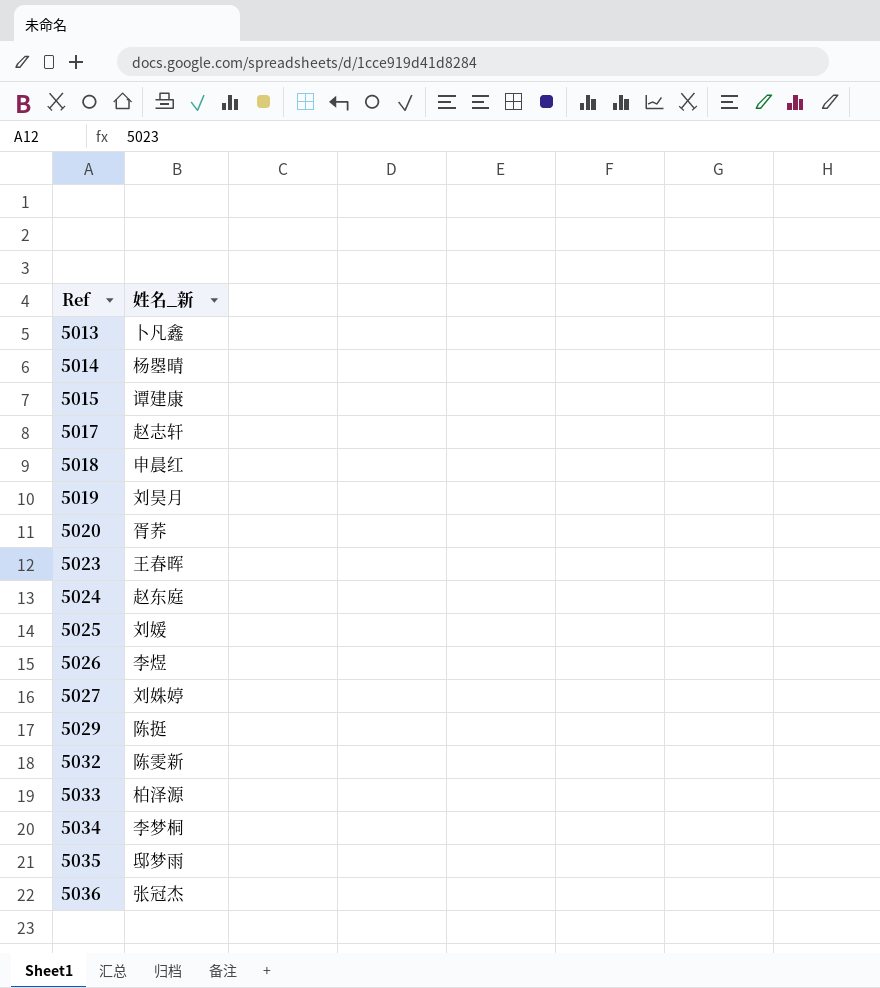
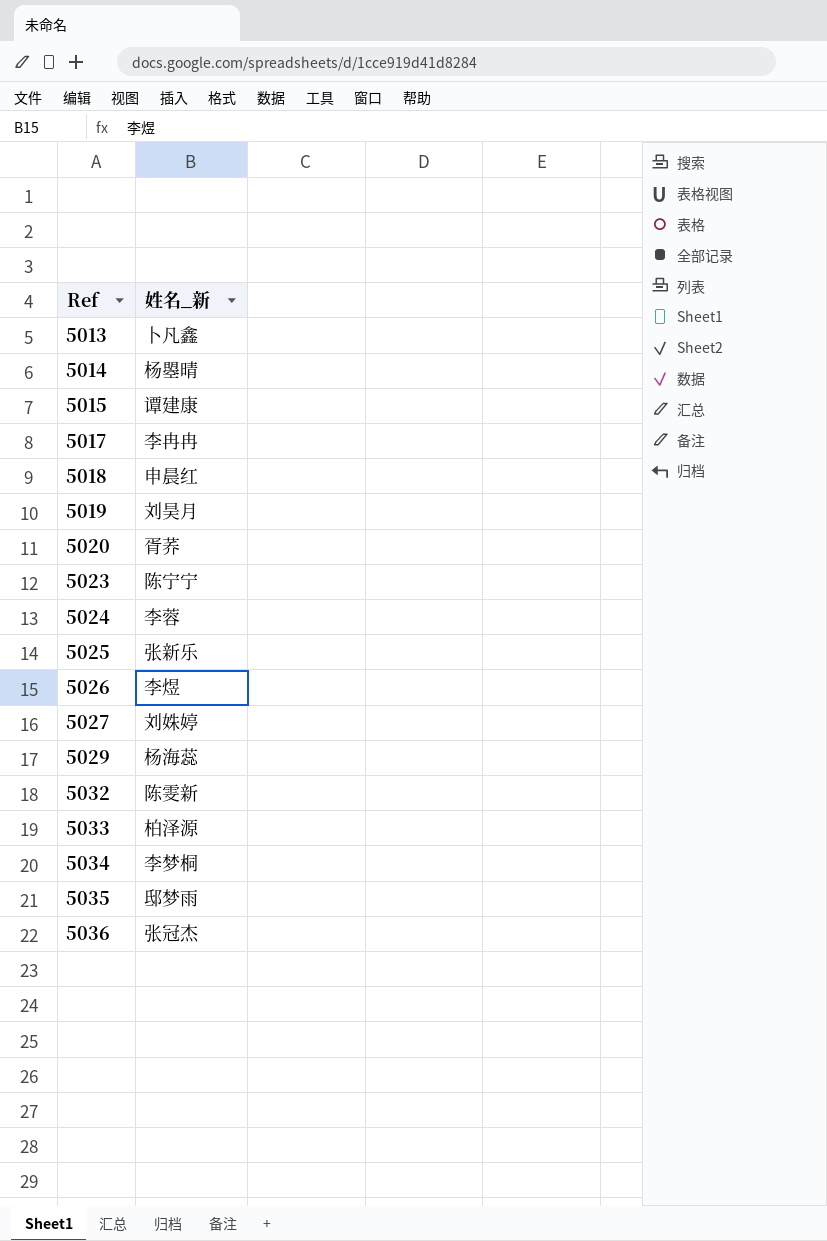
5017 | 姓名_新: 赵志轩 -> 李冉冉
5023 | 姓名_新: 王春晖 -> 陈宁宁
5024 | 姓名_新: 赵东庭 -> 李蓉
5025 | 姓名_新: 刘媛 -> 张新乐
5029 | 姓名_新: 陈挺 -> 杨海蕊

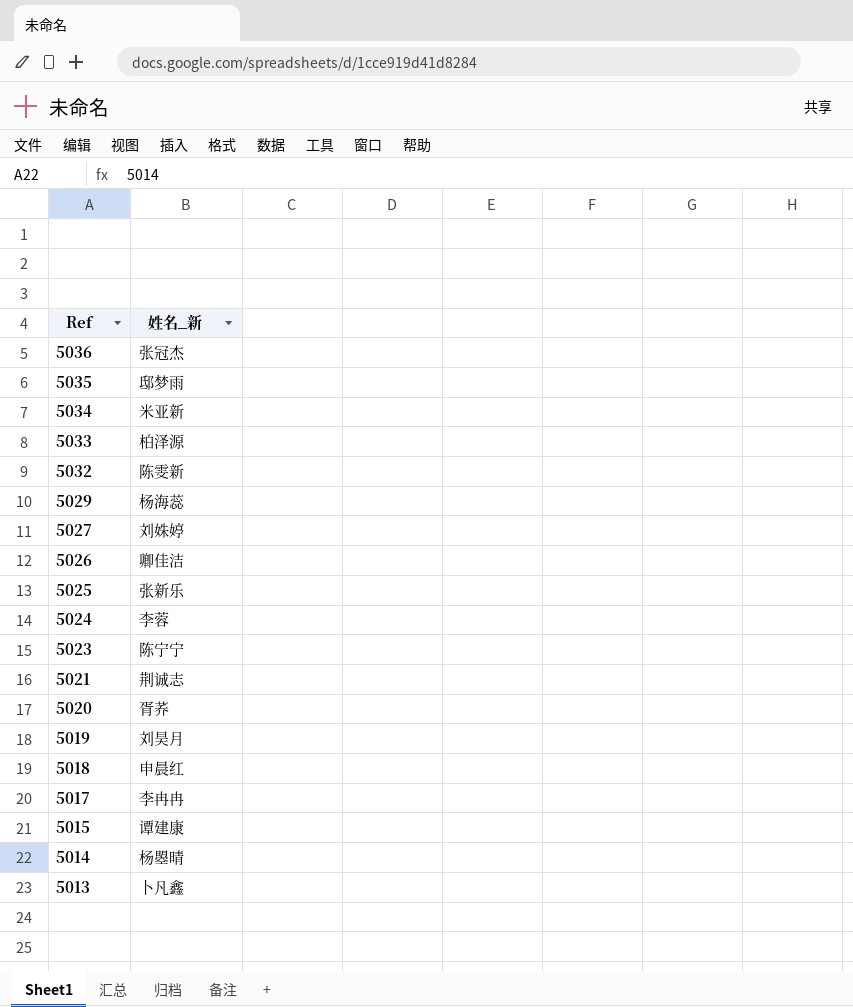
row order: Ref ascending -> Ref descending
5034 | 姓名_新: 李梦桐 -> 米亚新
5026 | 姓名_新: 李煜 -> 卿佳洁
row 5021: none -> 荆诚志

